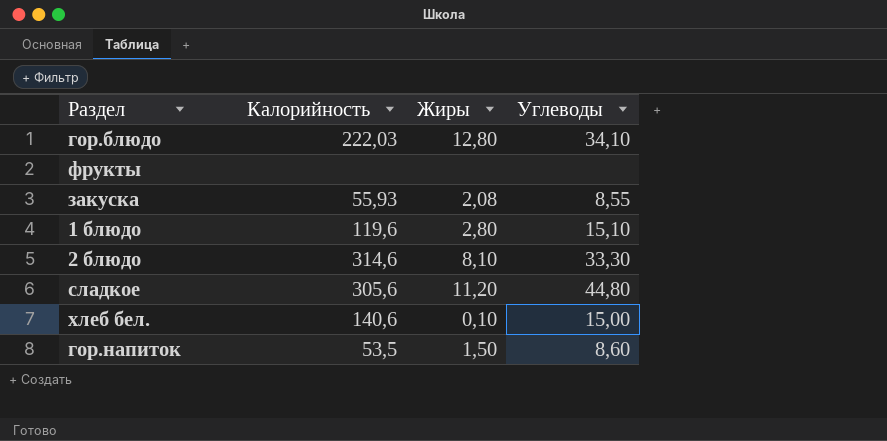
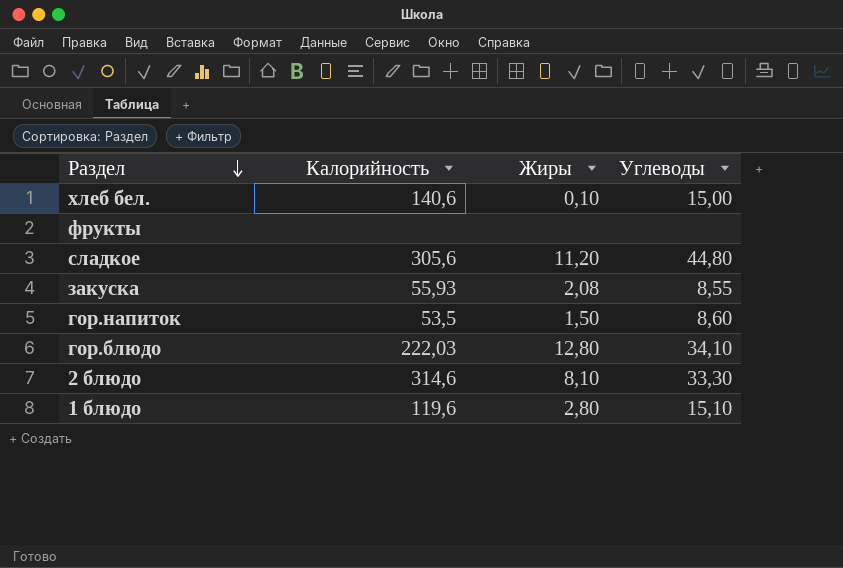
row order: none -> Раздел descending

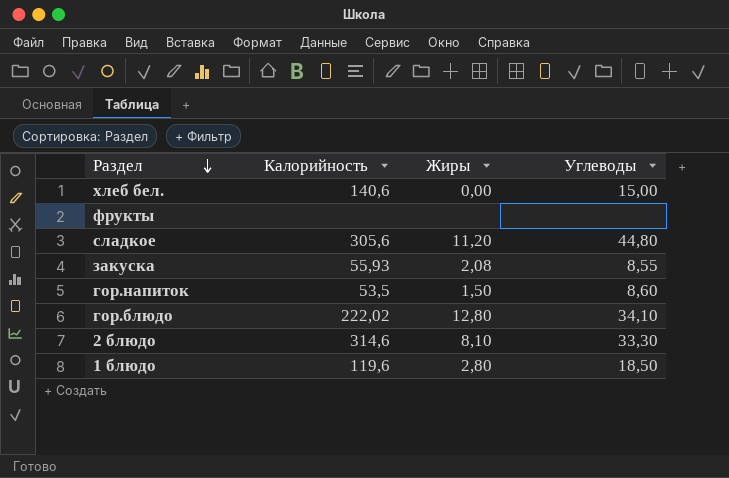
хлеб бел. | Жиры: 0,10 -> 0,00
гор.блюдо | Калорийность: 222,03 -> 222,02
1 блюдо | Углеводы: 15,10 -> 18,50

